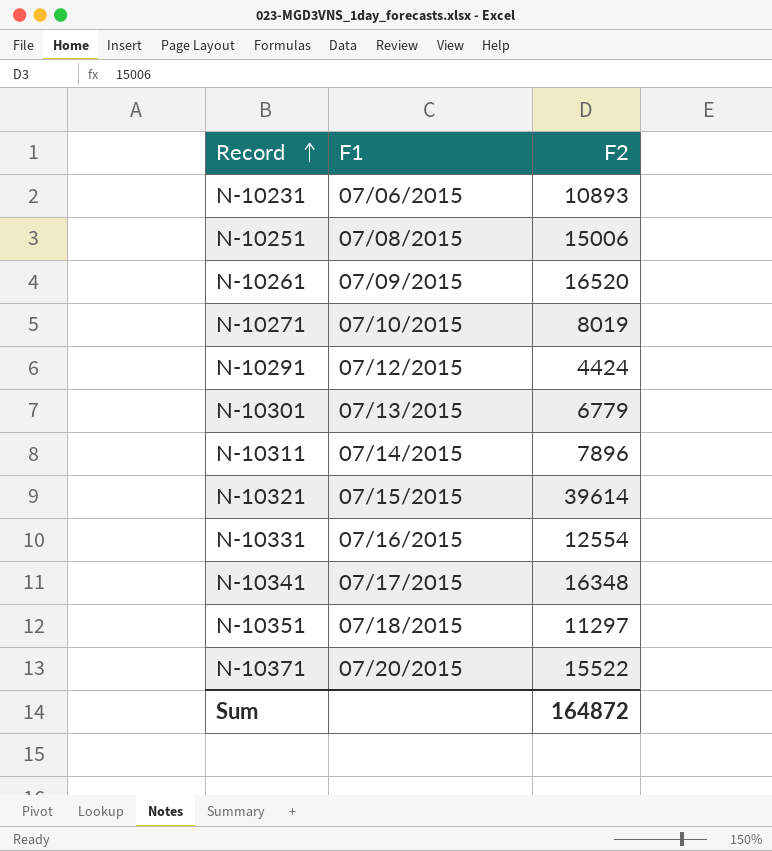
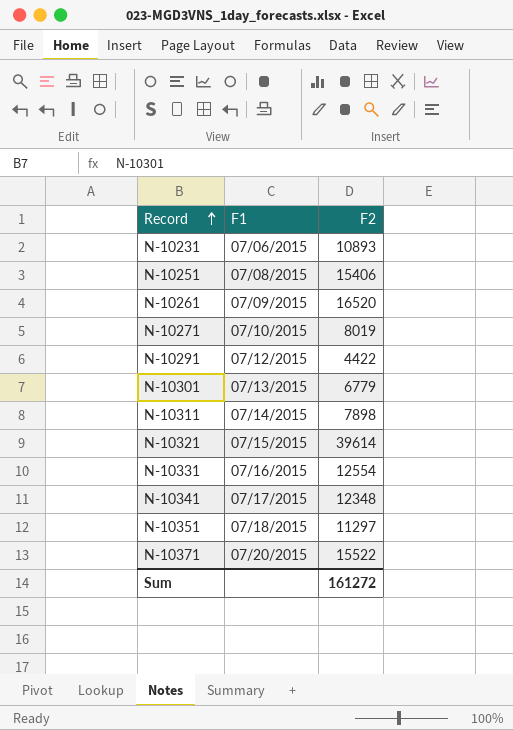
N-10251 | F2: 15006 -> 15406
N-10291 | F2: 4424 -> 4422
N-10311 | F2: 7896 -> 7898
N-10341 | F2: 16348 -> 12348
Sum | F2: 164872 -> 161272

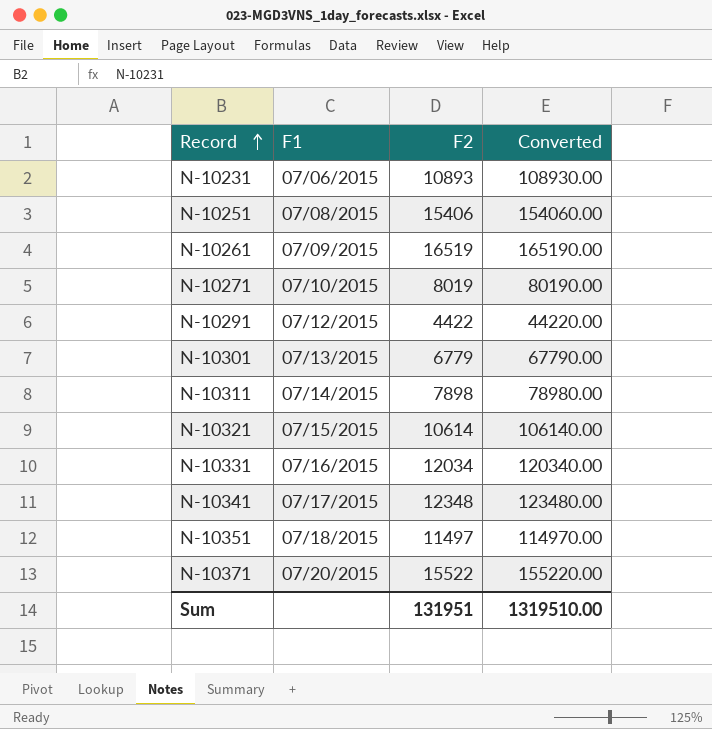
column Converted | formula: none -> [F2] * 10
N-10261 | F2: 16520 -> 16519
N-10321 | F2: 39614 -> 10614
N-10331 | F2: 12554 -> 12034
N-10351 | F2: 11297 -> 11497
Sum | F2: 161272 -> 131951

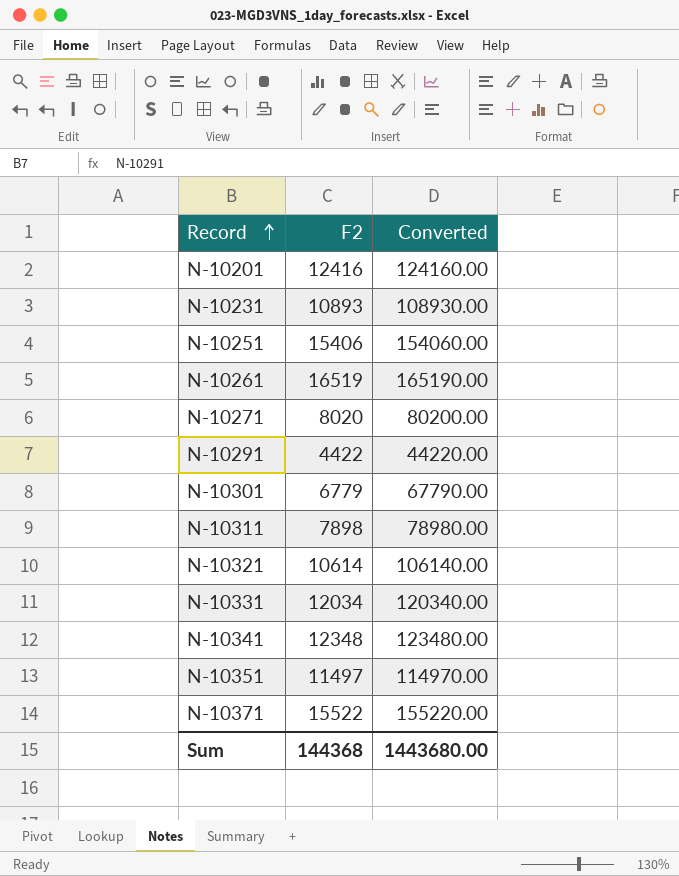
column F1 | position: 2 -> none
row N-10201: none -> 12416 | 124160.00
N-10271 | F2: 8019 -> 8020
N-10271 | Converted: 80190.00 -> 80200.00
Sum | F2: 131951 -> 144368
Sum | Converted: 1319510.00 -> 1443680.00

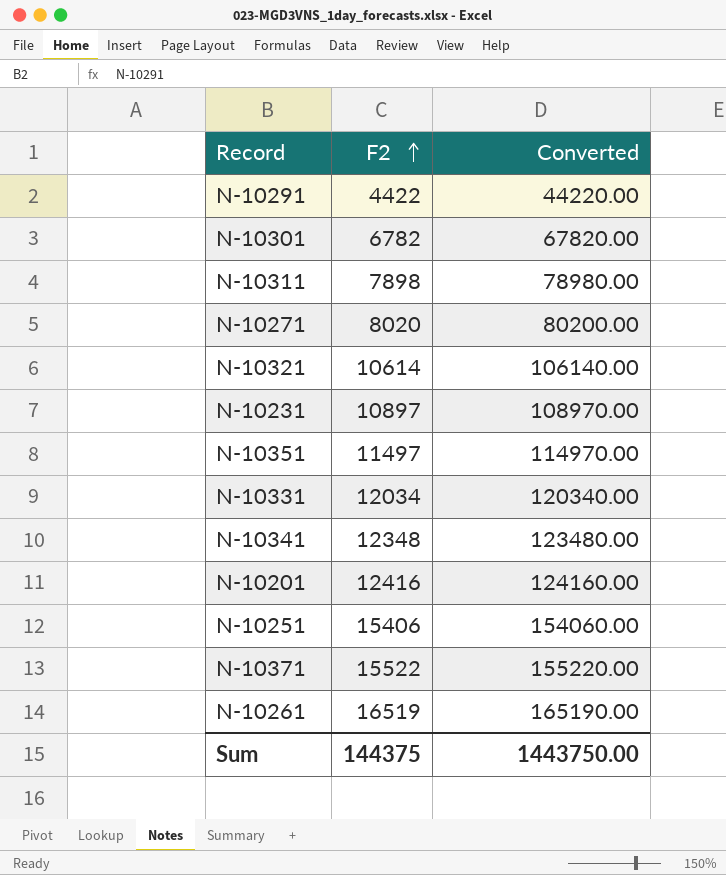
row order: Record ascending -> F2 ascending
N-10301 | F2: 6779 -> 6782
N-10301 | Converted: 67790.00 -> 67820.00
N-10231 | F2: 10893 -> 10897
N-10231 | Converted: 108930.00 -> 108970.00
Sum | F2: 144368 -> 144375
Sum | Converted: 1443680.00 -> 1443750.00

